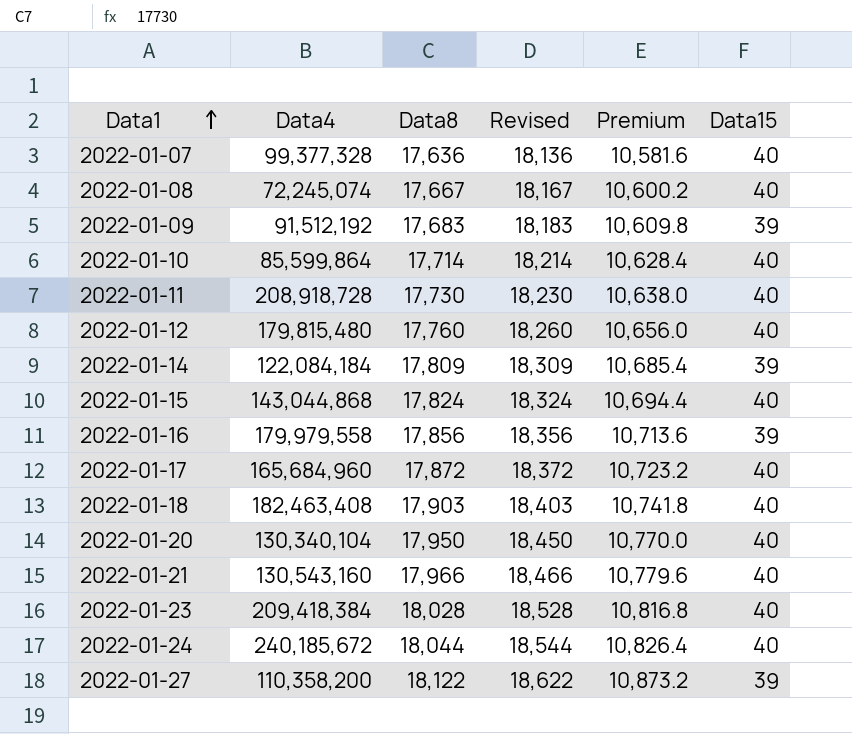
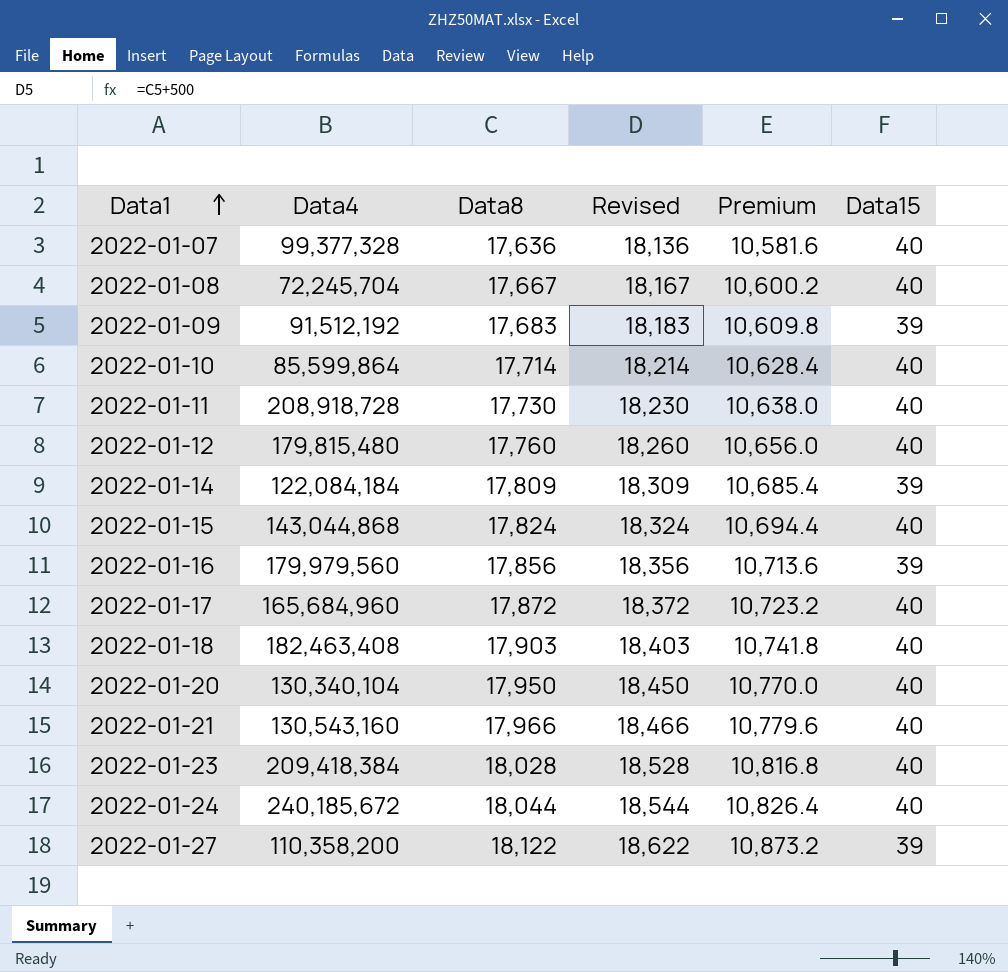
2022-01-08 | Data4: 72,245,074 -> 72,245,704
2022-01-16 | Data4: 179,979,558 -> 179,979,560

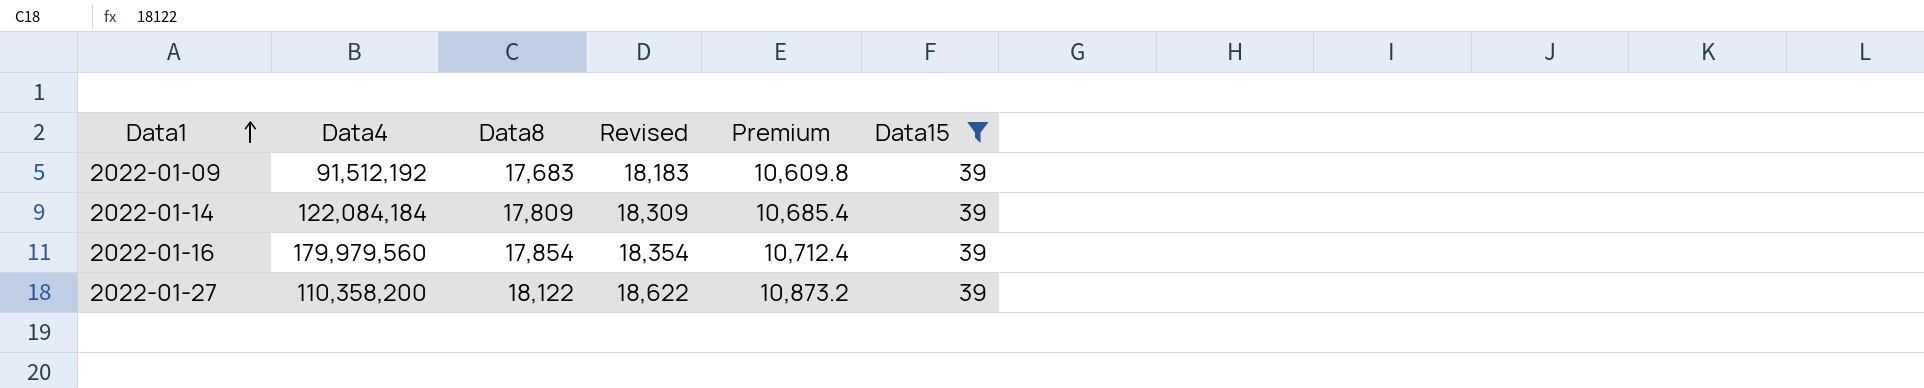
filter: none -> Data15 = 39
2022-01-16 | Data8: 17,856 -> 17,854
2022-01-16 | Revised: 18,356 -> 18,354
2022-01-16 | Premium: 10,713.6 -> 10,712.4

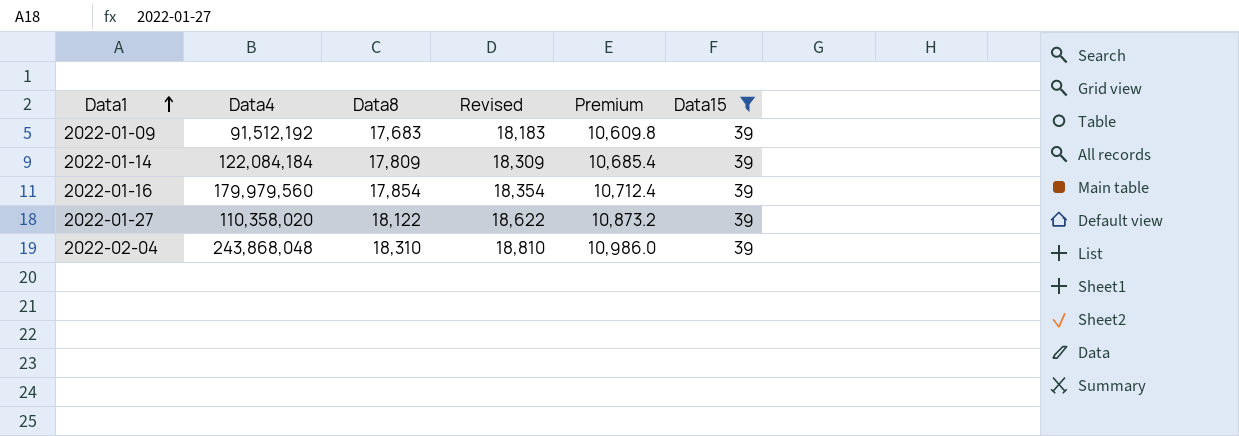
2022-01-27 | Data4: 110,358,200 -> 110,358,020
row 2022-02-04: none -> 243,868,048 | 18,310 | 18,810 | 10,986.0 | 39

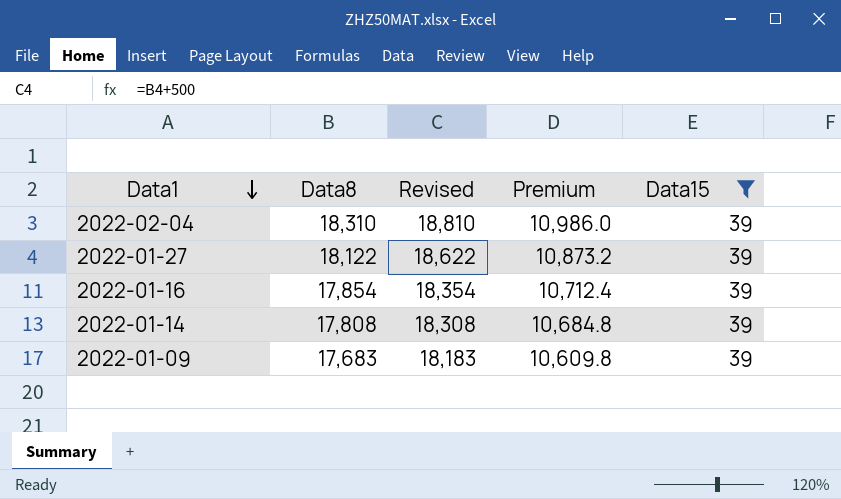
row order: Data1 ascending -> Data1 descending
column Data4 | position: 2 -> none
2022-01-14 | Data8: 17,809 -> 17,808
2022-01-14 | Revised: 18,309 -> 18,308
2022-01-14 | Premium: 10,685.4 -> 10,684.8

